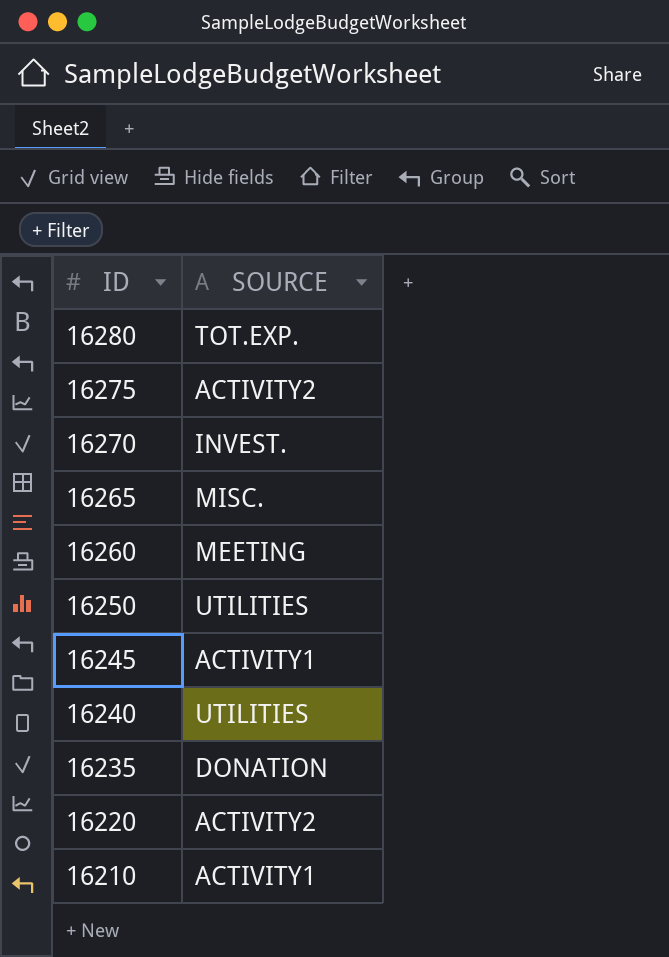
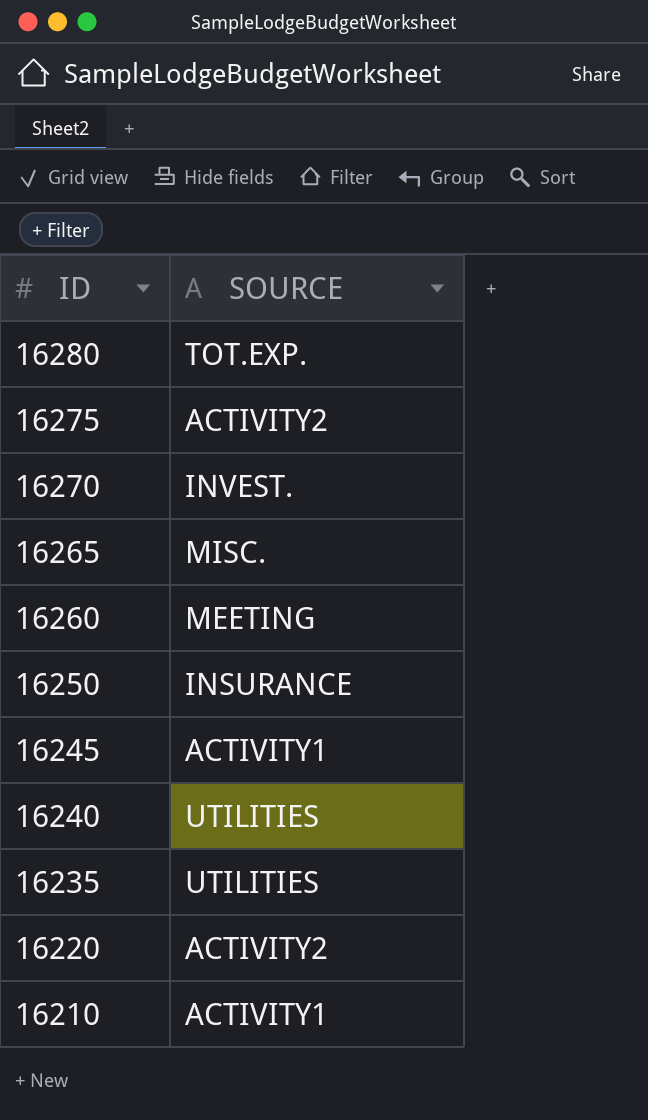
16250 | SOURCE: UTILITIES -> INSURANCE
16235 | SOURCE: DONATION -> UTILITIES

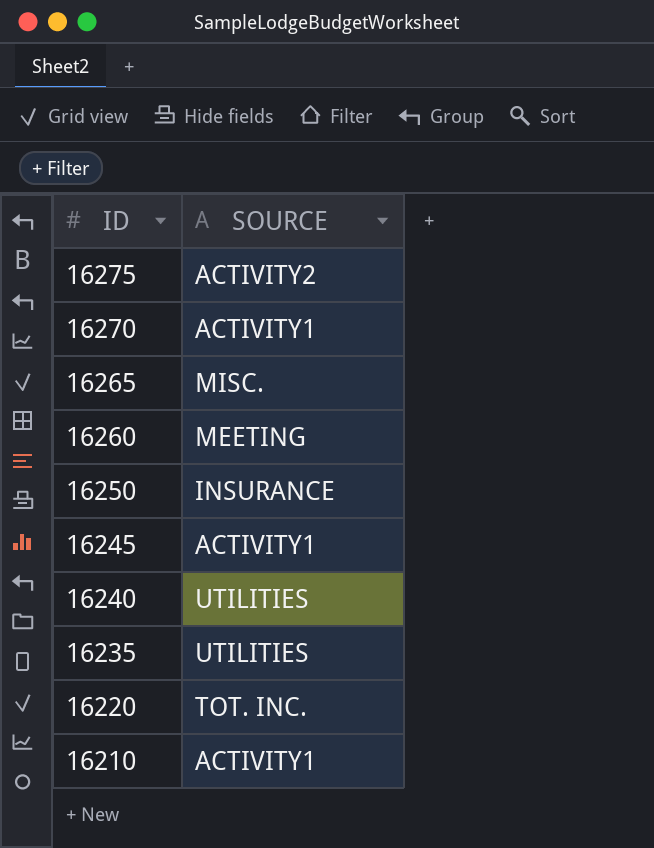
row 16280: TOT.EXP. -> none
16270 | SOURCE: INVEST. -> ACTIVITY1
16220 | SOURCE: ACTIVITY2 -> TOT. INC.

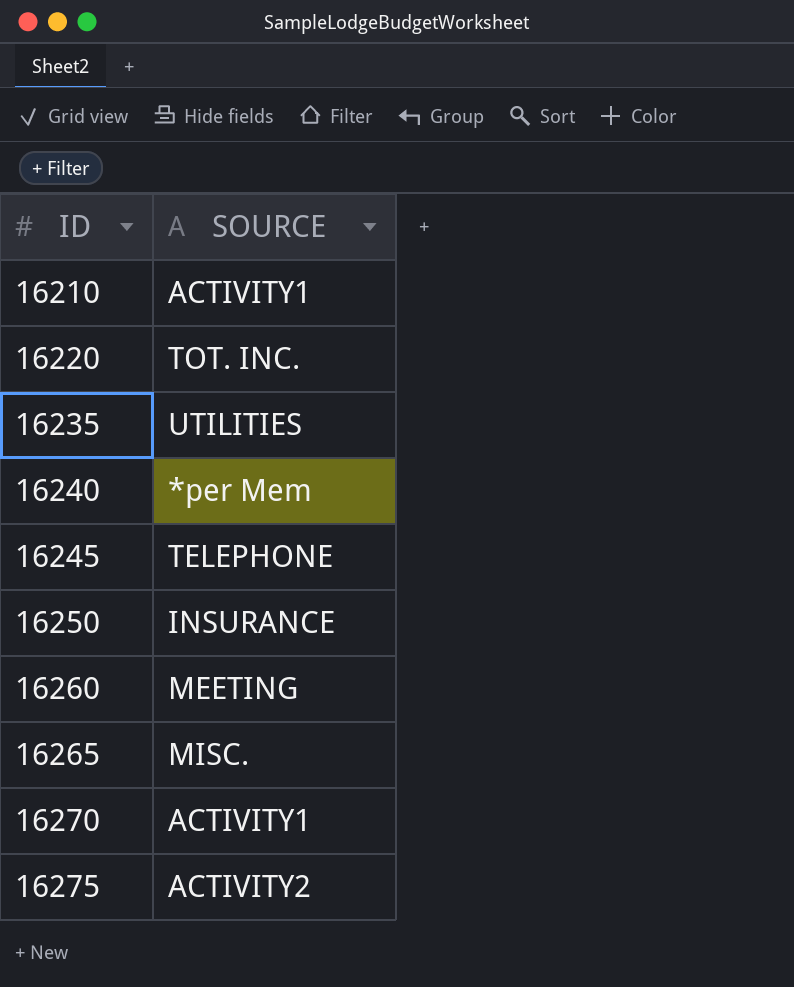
row order: ID descending -> ID ascending
16240 | SOURCE: UTILITIES -> *per Mem
16245 | SOURCE: ACTIVITY1 -> TELEPHONE

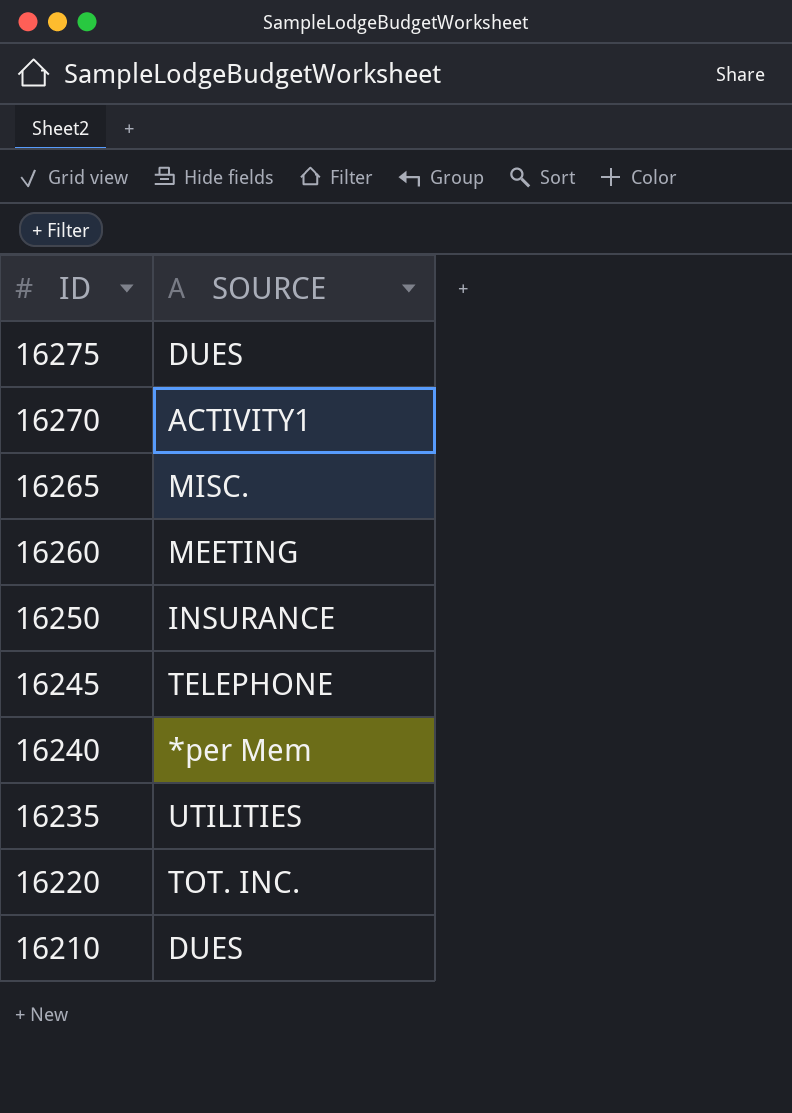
row order: ID ascending -> ID descending
16275 | SOURCE: ACTIVITY2 -> DUES
16210 | SOURCE: ACTIVITY1 -> DUES

